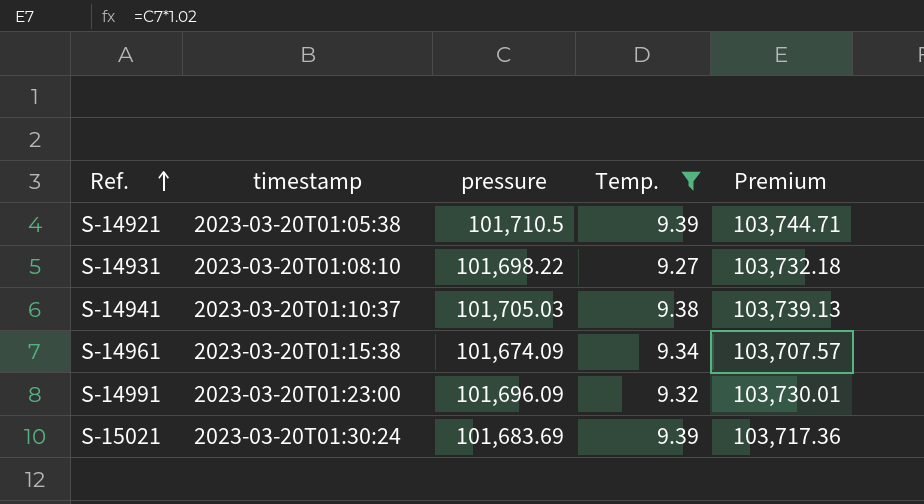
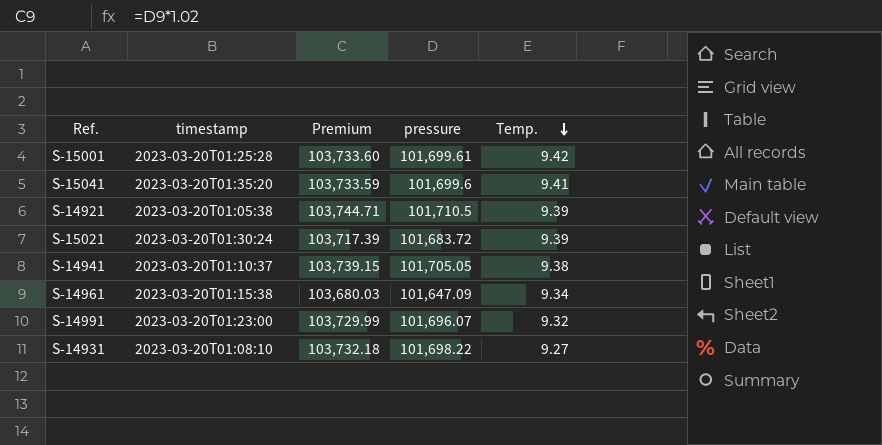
filter: Temp. <= 9.39 -> none
row order: Ref. ascending -> Temp. descending
column Premium | position: 5 -> 3
S-15021 | Premium: 103,717.36 -> 103,717.39
S-15021 | pressure: 101,683.69 -> 101,683.72
S-14941 | Premium: 103,739.13 -> 103,739.15
S-14941 | pressure: 101,705.03 -> 101,705.05
S-14961 | Premium: 103,707.57 -> 103,680.03
S-14961 | pressure: 101,674.09 -> 101,647.09
S-14991 | Premium: 103,730.01 -> 103,729.99
S-14991 | pressure: 101,696.09 -> 101,696.07

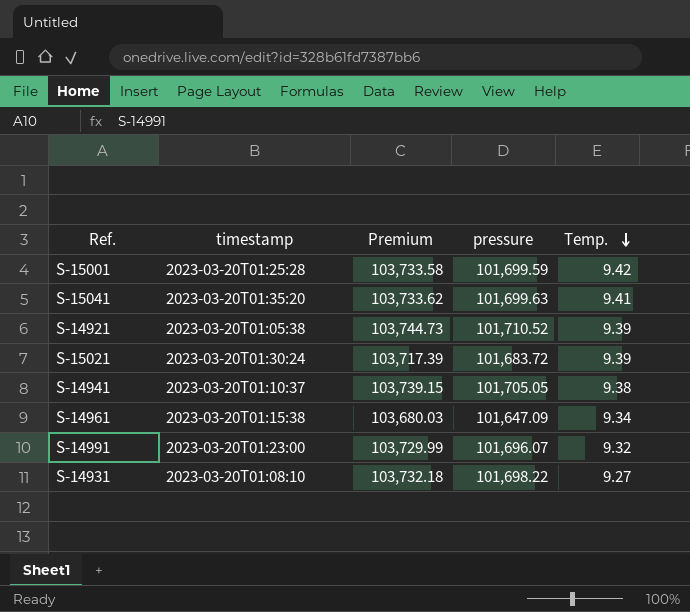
S-15001 | Premium: 103,733.60 -> 103,733.58
S-15001 | pressure: 101,699.61 -> 101,699.59
S-15041 | Premium: 103,733.59 -> 103,733.62
S-15041 | pressure: 101,699.6 -> 101,699.63
S-14921 | Premium: 103,744.71 -> 103,744.73
S-14921 | pressure: 101,710.5 -> 101,710.52

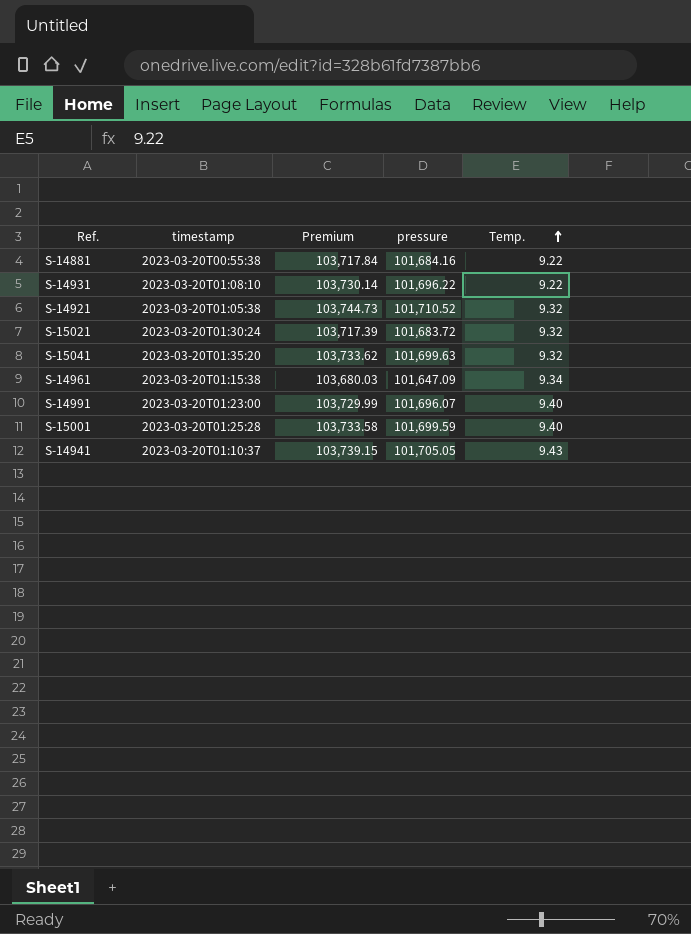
row order: Temp. descending -> Temp. ascending
row S-14881: none -> 2023-03-20T00:55:38 | 103,717.84 | 101,684.16 | 9.22
S-14931 | Premium: 103,732.18 -> 103,730.14
S-14931 | pressure: 101,698.22 -> 101,696.22
S-14931 | Temp.: 9.27 -> 9.22
S-14921 | Temp.: 9.39 -> 9.32
S-15021 | Temp.: 9.39 -> 9.32
S-15041 | Temp.: 9.41 -> 9.32
S-14991 | Temp.: 9.32 -> 9.40
S-15001 | Temp.: 9.42 -> 9.40
S-14941 | Temp.: 9.38 -> 9.43

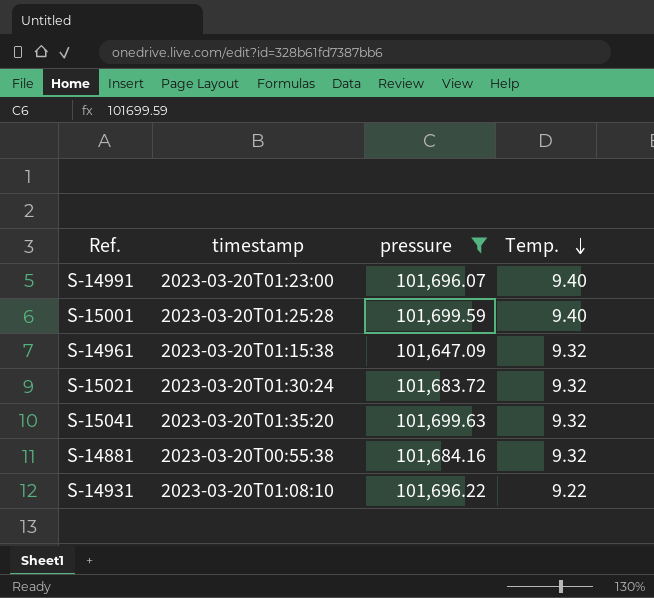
filter: none -> pressure <= 101,699.63
row order: Temp. ascending -> Temp. descending
column Premium | formula: [pressure] * 1.02 -> none
S-14961 | Temp.: 9.34 -> 9.32
S-14881 | Temp.: 9.22 -> 9.32

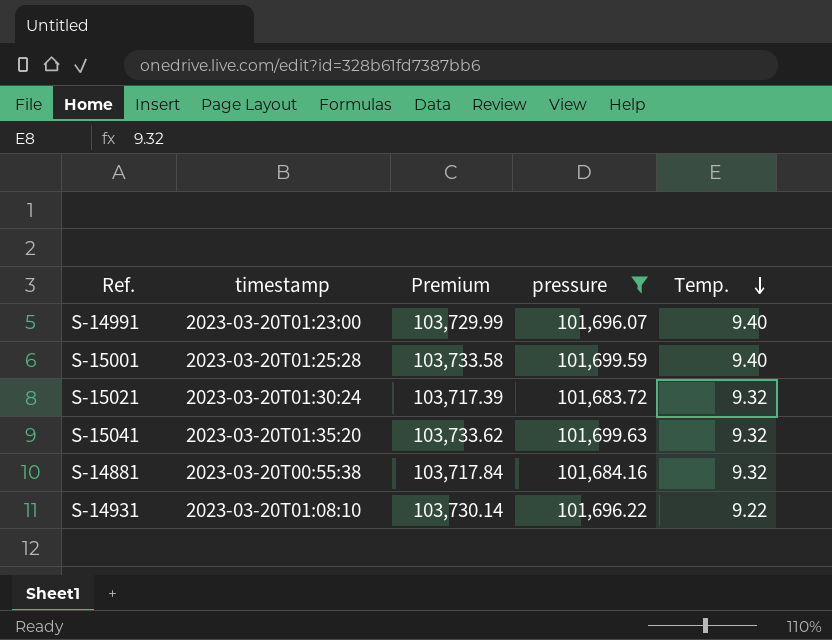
column Premium | formula: none -> [pressure] * 1.02
row S-14961: 2023-03-20T01:15:38 | 101,647.09 | 9.32 -> none

